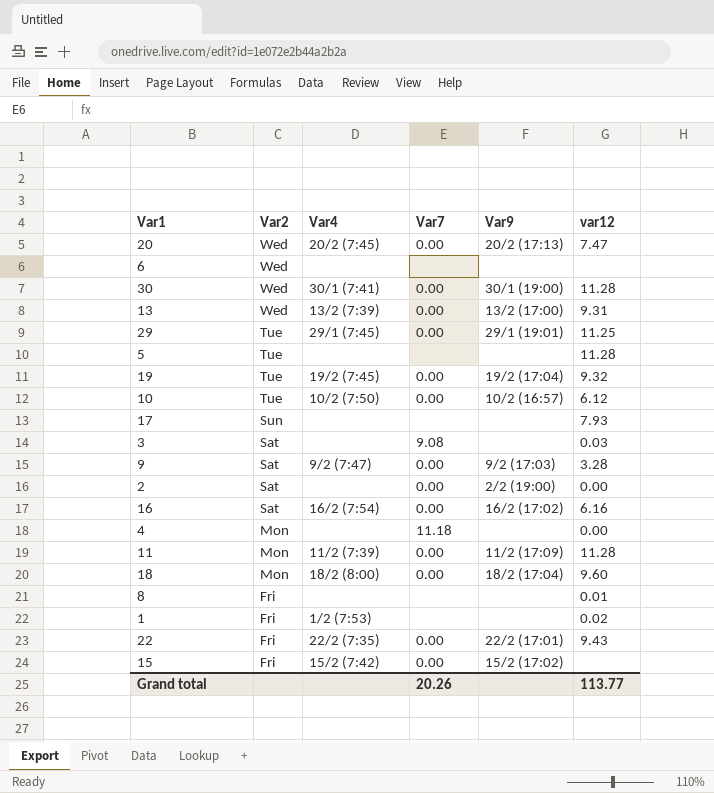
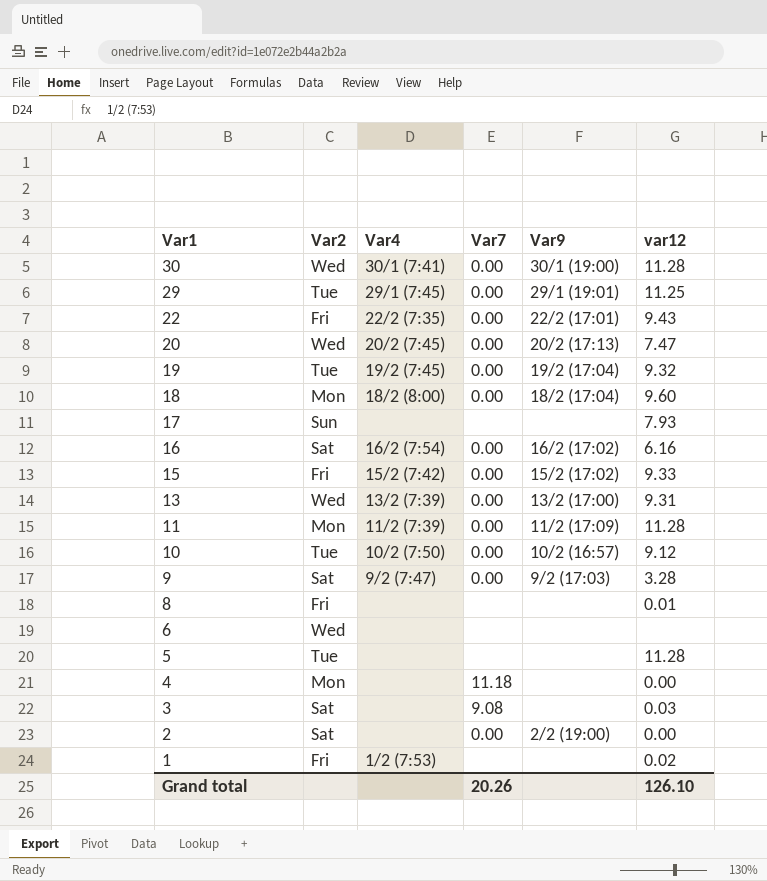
row order: Var2 descending -> Var1 descending
15 | var12: none -> 9.33
10 | var12: 6.12 -> 9.12
Grand total | var12: 113.77 -> 126.10

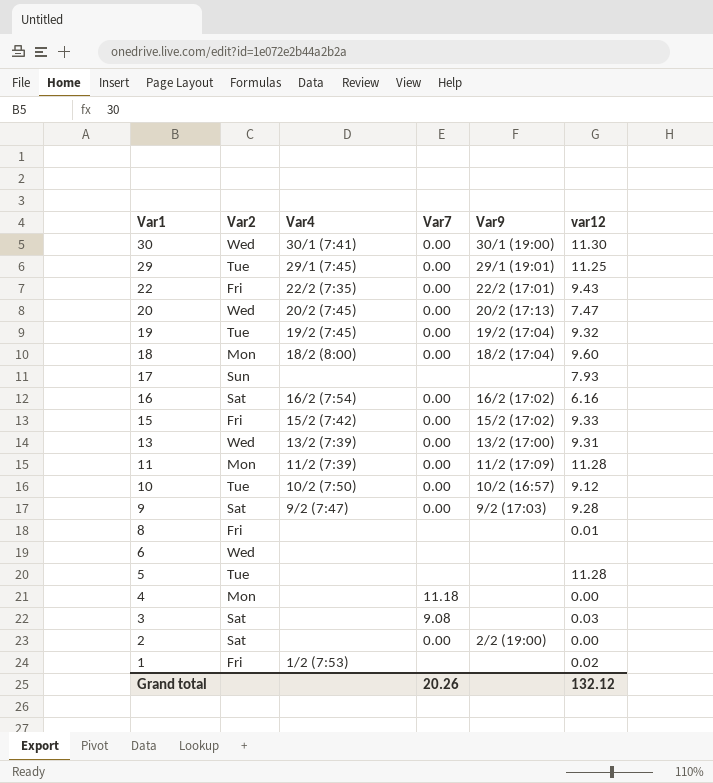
30 | var12: 11.28 -> 11.30
9 | var12: 3.28 -> 9.28
Grand total | var12: 126.10 -> 132.12

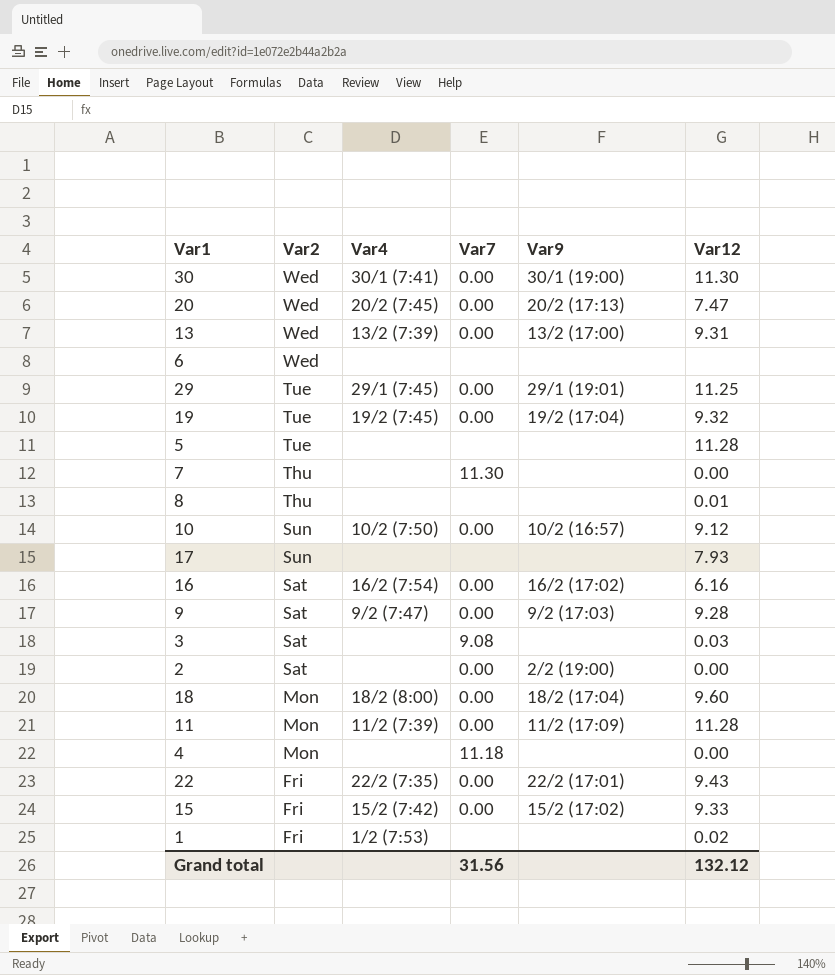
row order: Var1 descending -> Var2 descending
column name: var12 -> Var12
row 7: none -> Thu | none | 11.30 | none | 0.00
8 | Var2: Fri -> Thu
10 | Var2: Tue -> Sun
Grand total | Var7: 20.26 -> 31.56

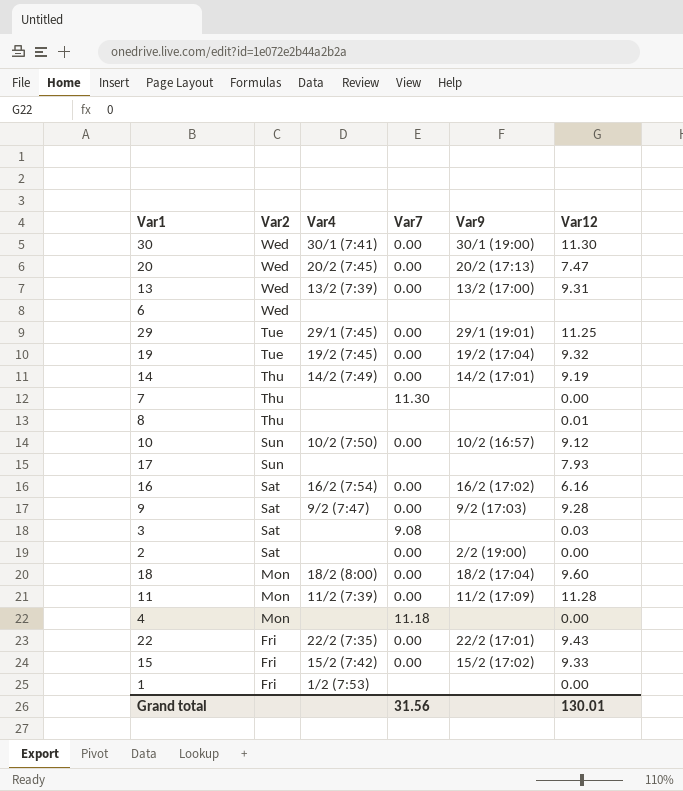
row 5: Tue | none | none | none | 11.28 -> none
row 14: none -> Thu | 14/2 (7:49) | 0.00 | 14/2 (17:01) | 9.19
1 | Var12: 0.02 -> 0.00
Grand total | Var12: 132.12 -> 130.01

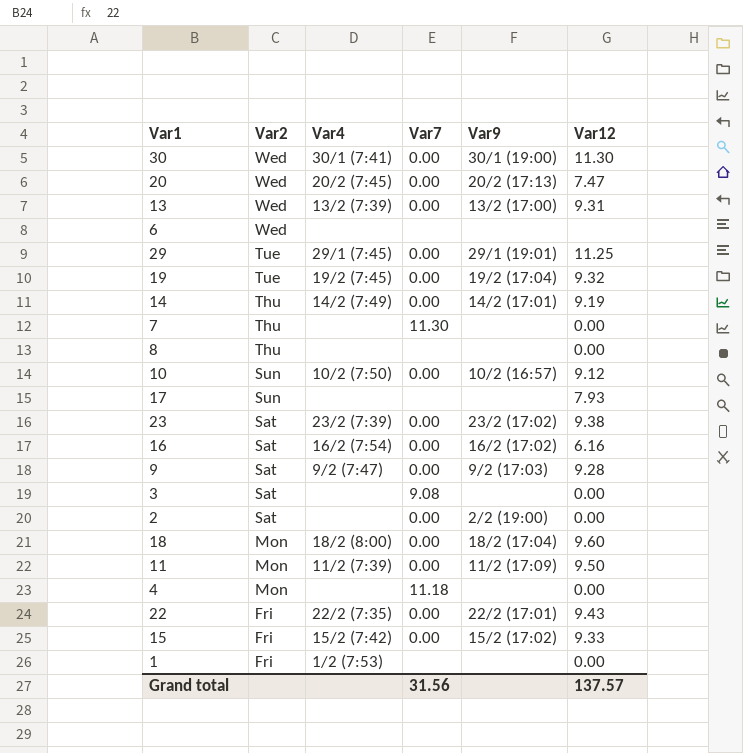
8 | Var12: 0.01 -> 0.00
row 23: none -> Sat | 23/2 (7:39) | 0.00 | 23/2 (17:02) | 9.38
3 | Var12: 0.03 -> 0.00
11 | Var12: 11.28 -> 9.50
Grand total | Var12: 130.01 -> 137.57

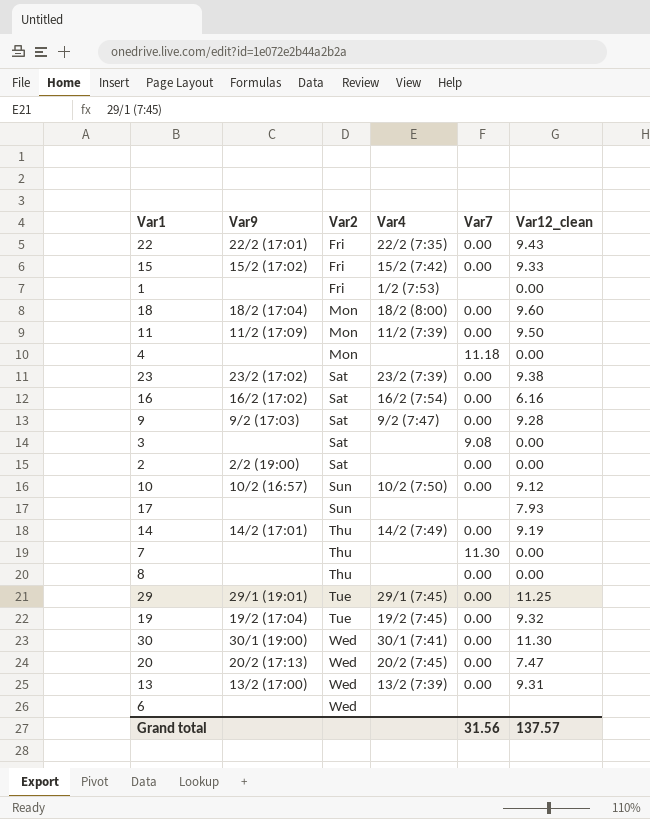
row order: Var2 descending -> Var2 ascending
column Var9 | position: 5 -> 2
column name: Var12 -> Var12_clean
8 | Var7: none -> 0.00

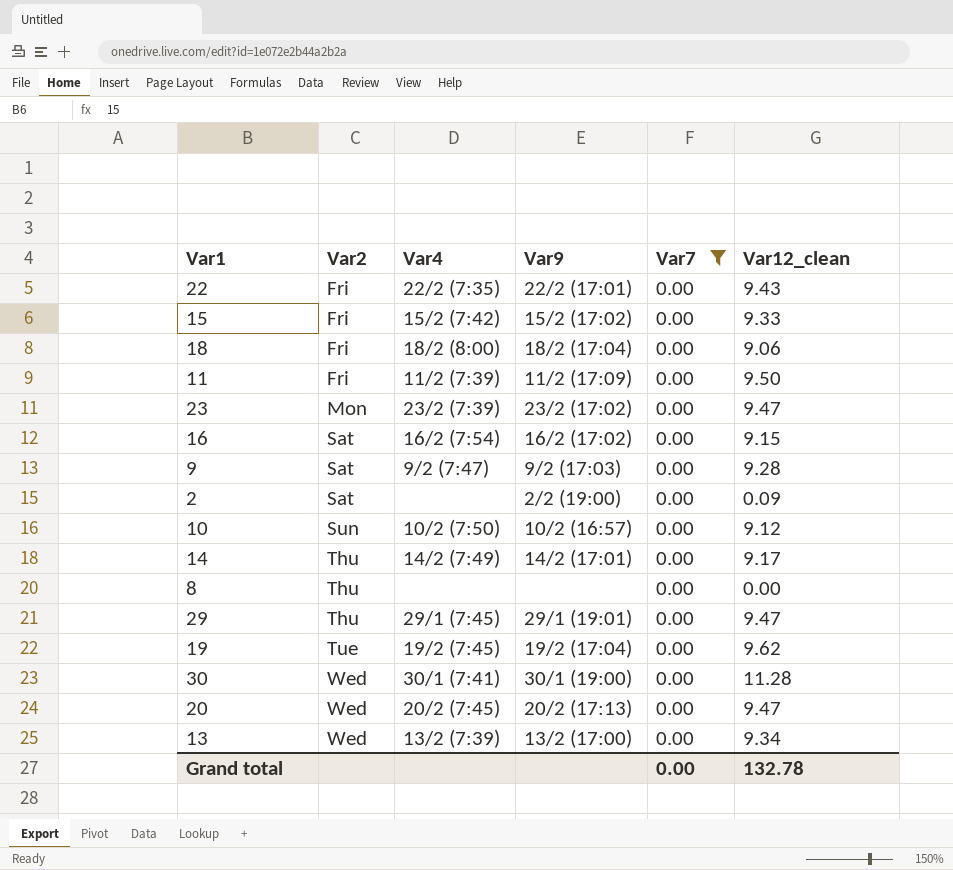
filter: none -> Var7 = 0.00
column Var9 | position: 2 -> 4
18 | Var2: Mon -> Fri
18 | Var12_clean: 9.60 -> 9.06
11 | Var2: Mon -> Fri
23 | Var2: Sat -> Mon
23 | Var12_clean: 9.38 -> 9.47
16 | Var12_clean: 6.16 -> 9.15
2 | Var12_clean: 0.00 -> 0.09
14 | Var12_clean: 9.19 -> 9.17
29 | Var2: Tue -> Thu
29 | Var12_clean: 11.25 -> 9.47
19 | Var12_clean: 9.32 -> 9.62
30 | Var12_clean: 11.30 -> 11.28
20 | Var12_clean: 7.47 -> 9.47
13 | Var12_clean: 9.31 -> 9.34
Grand total | Var7: 31.56 -> 0.00
Grand total | Var12_clean: 137.57 -> 132.78

